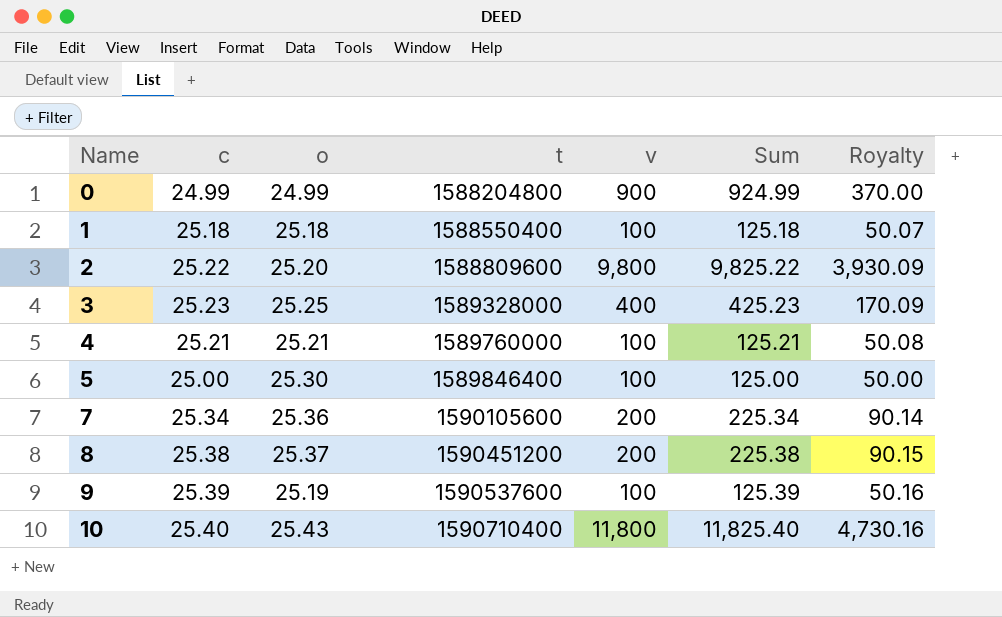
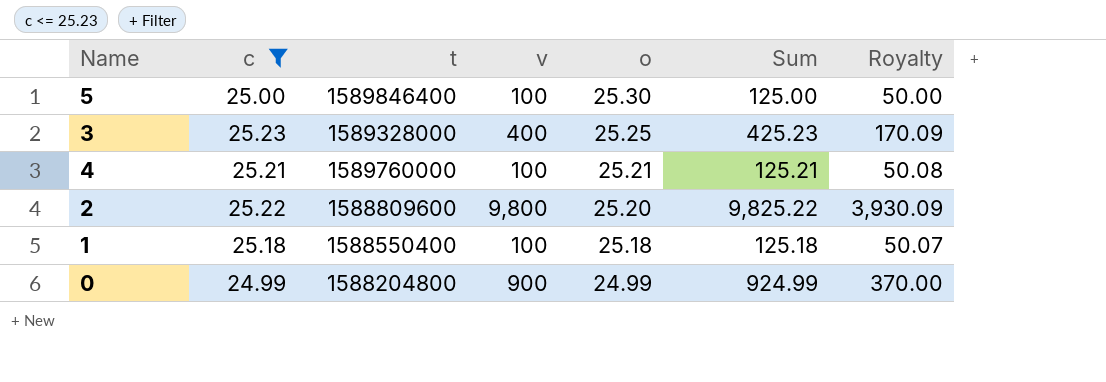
filter: none -> c <= 25.23
row order: Name ascending -> o descending
column o | position: 3 -> 5

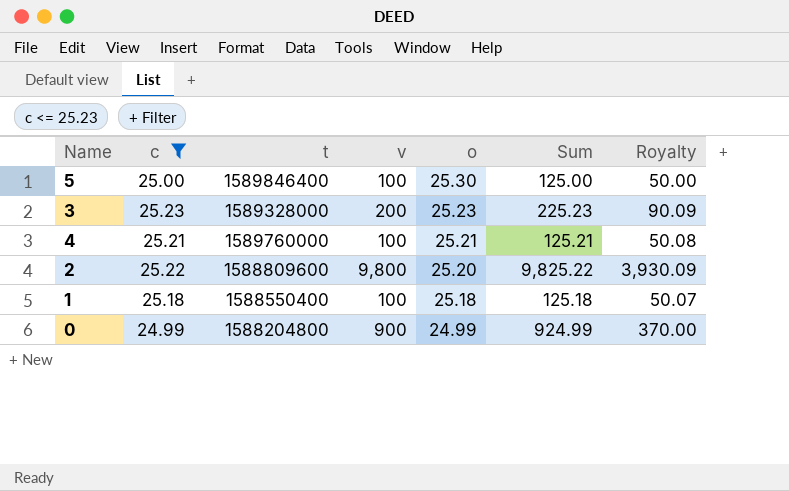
3 | v: 400 -> 200
3 | o: 25.25 -> 25.23
3 | Sum: 425.23 -> 225.23
3 | Royalty: 170.09 -> 90.09

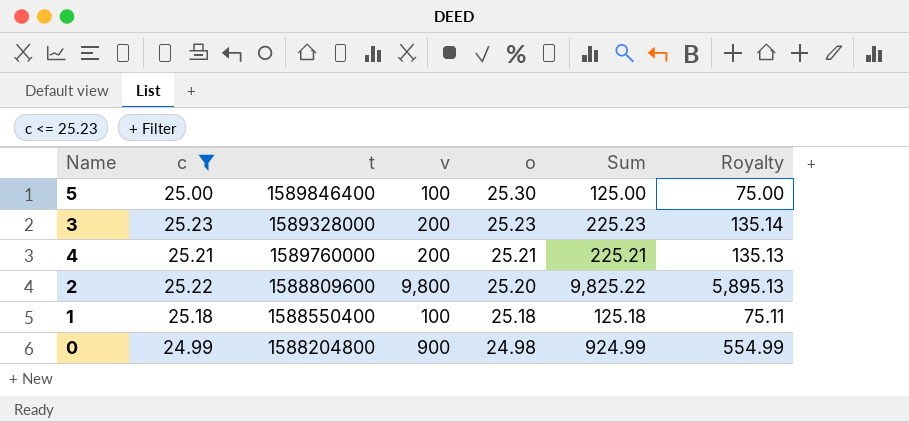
column Royalty | formula: [Sum] * 0.4 -> [Sum] * 0.6
4 | v: 100 -> 200
4 | Sum: 125.21 -> 225.21
0 | o: 24.99 -> 24.98

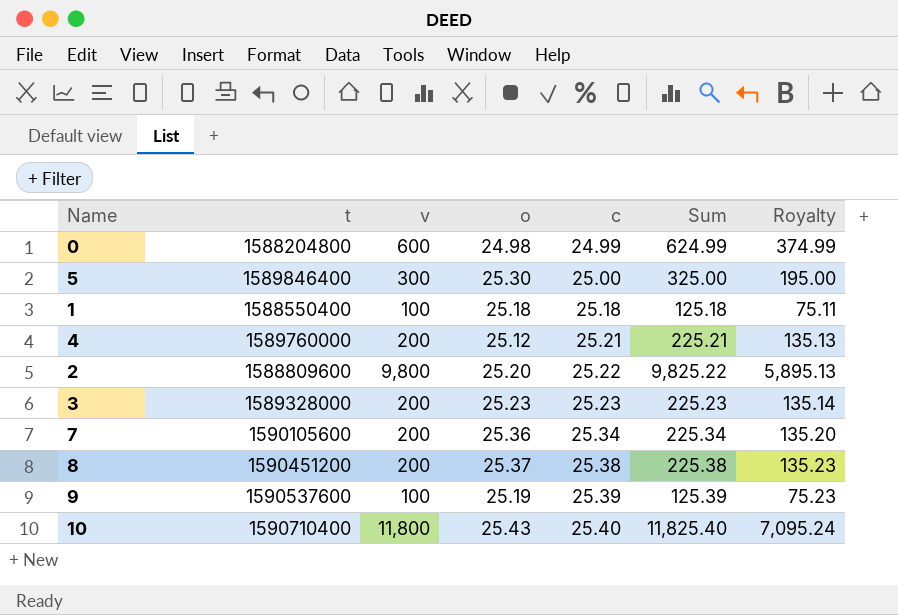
filter: c <= 25.23 -> none
row order: o descending -> c ascending
column c | position: 2 -> 5
0 | v: 900 -> 600
0 | Sum: 924.99 -> 624.99
0 | Royalty: 554.99 -> 374.99
5 | v: 100 -> 300
5 | Sum: 125.00 -> 325.00
5 | Royalty: 75.00 -> 195.00
4 | o: 25.21 -> 25.12

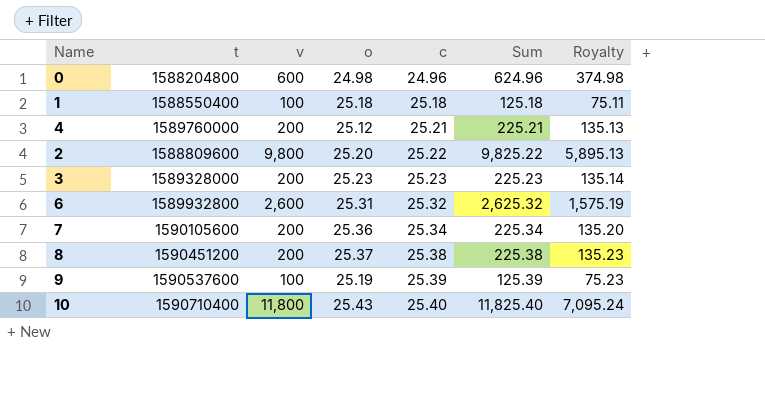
row 5: 1589846400 | 300 | 25.30 | 25.00 | 325.00 | 195.00 -> none
0 | c: 24.99 -> 24.96
0 | Sum: 624.99 -> 624.96
0 | Royalty: 374.99 -> 374.98
row 6: none -> 1589932800 | 2,600 | 25.31 | 25.32 | 2,625.32 | 1,575.19

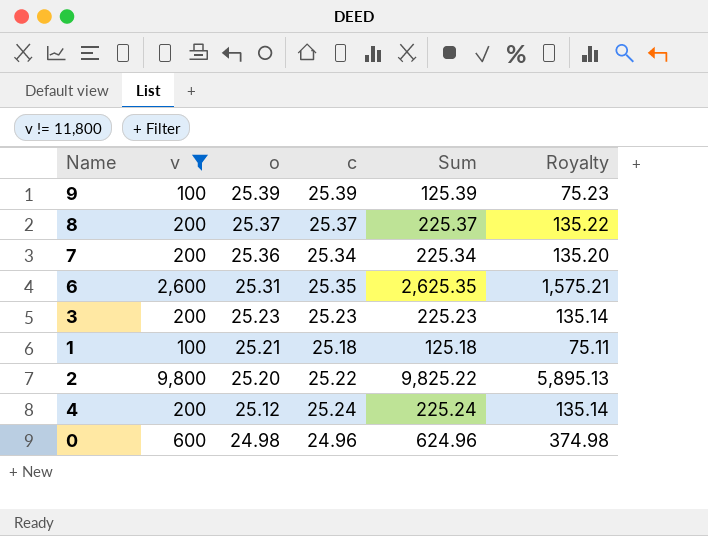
filter: none -> v != 11,800
row order: c ascending -> o descending
column t | position: 2 -> none
9 | o: 25.19 -> 25.39
8 | c: 25.38 -> 25.37
8 | Sum: 225.38 -> 225.37
8 | Royalty: 135.23 -> 135.22
6 | c: 25.32 -> 25.35
6 | Sum: 2,625.32 -> 2,625.35
6 | Royalty: 1,575.19 -> 1,575.21
1 | o: 25.18 -> 25.21
4 | c: 25.21 -> 25.24
4 | Sum: 225.21 -> 225.24
4 | Royalty: 135.13 -> 135.14

